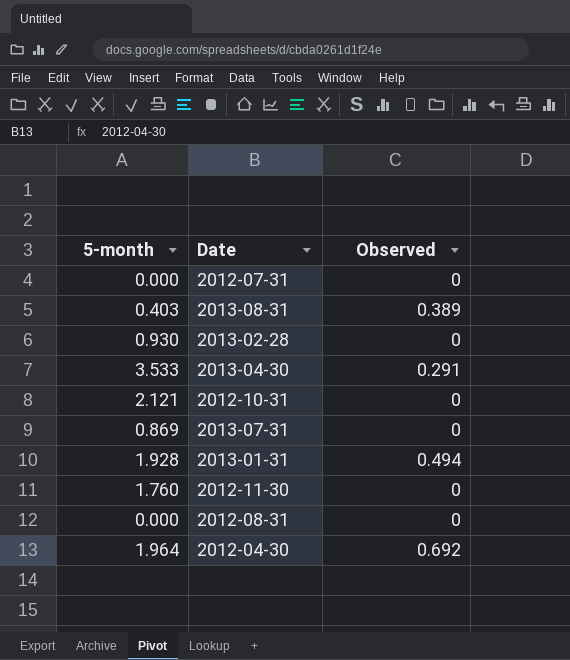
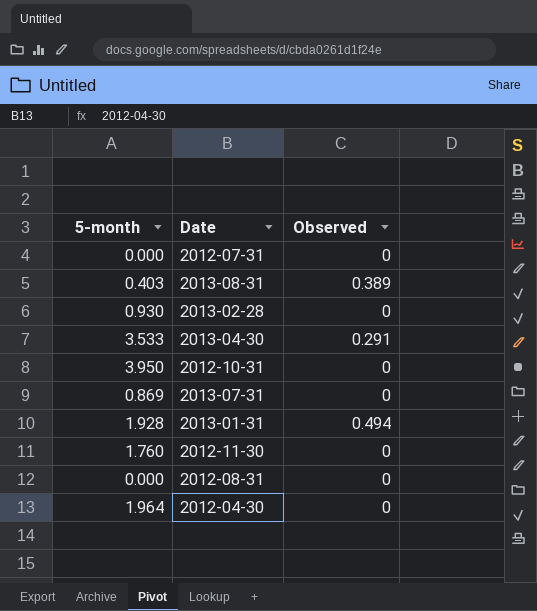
2012-10-31 | 5-month: 2.121 -> 3.950
2012-04-30 | Observed: 0.692 -> 0

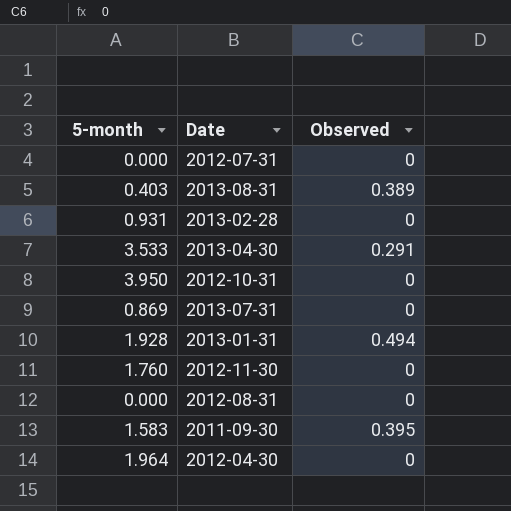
2013-02-28 | 5-month: 0.930 -> 0.931
row 2011-09-30: none -> 1.583 | 0.395

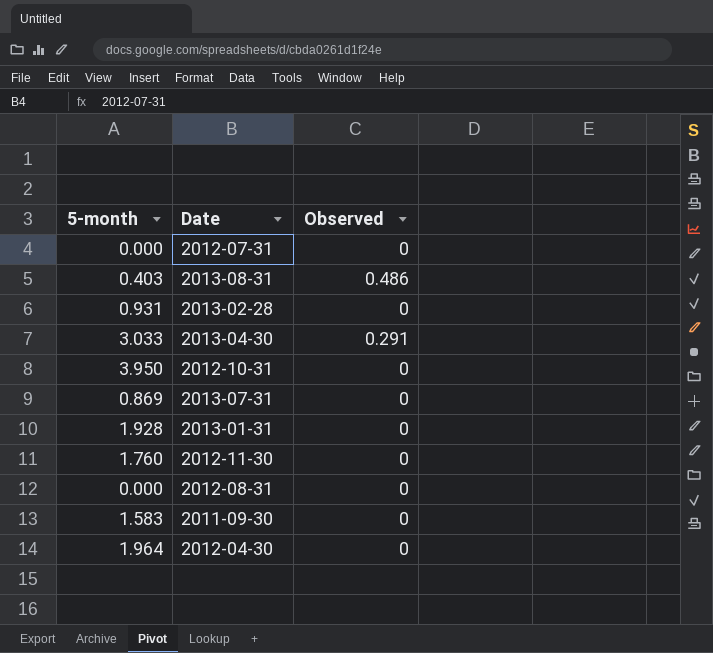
2013-08-31 | Observed: 0.389 -> 0.486
2013-04-30 | 5-month: 3.533 -> 3.033
2013-01-31 | Observed: 0.494 -> 0
2011-09-30 | Observed: 0.395 -> 0

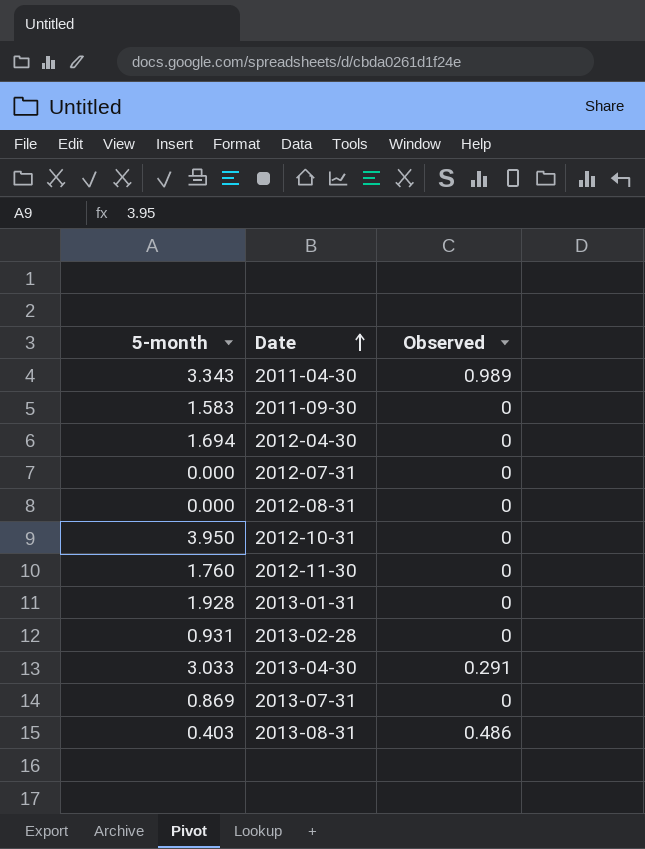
row order: none -> Date ascending
row 2011-04-30: none -> 3.343 | 0.989
2012-04-30 | 5-month: 1.964 -> 1.694

